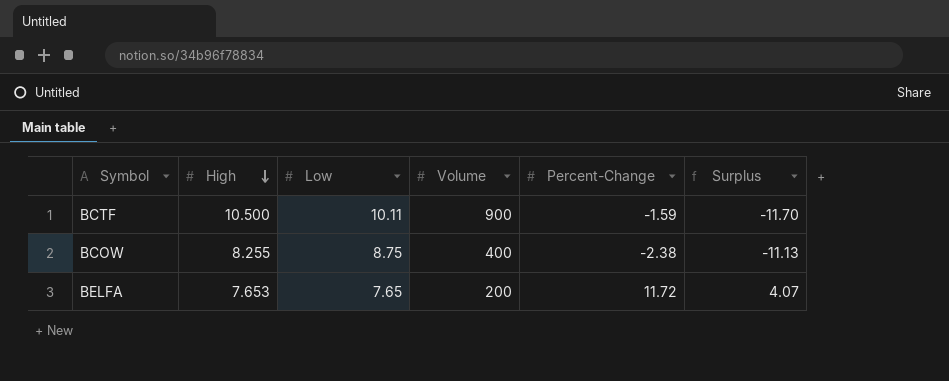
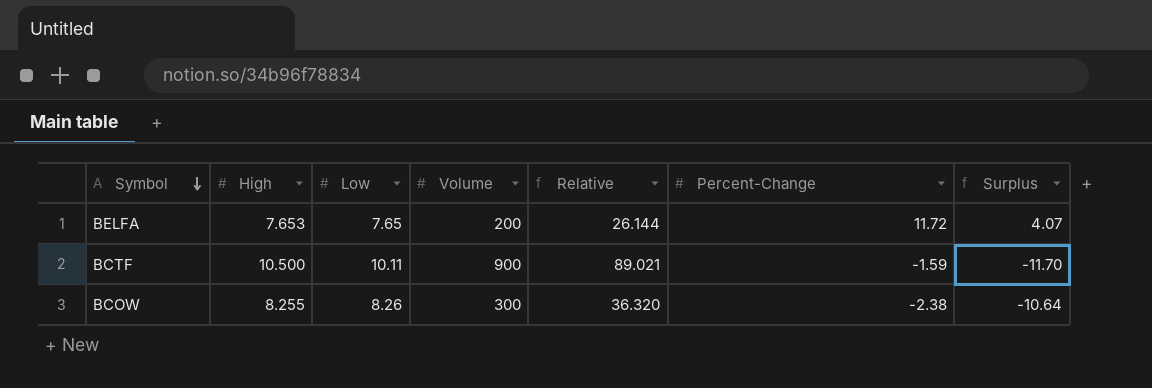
row order: High descending -> Symbol descending
column Relative | formula: none -> [Volume] / [Low]
BCOW | Low: 8.75 -> 8.26
BCOW | Volume: 400 -> 300
BCOW | Surplus: -11.13 -> -10.64

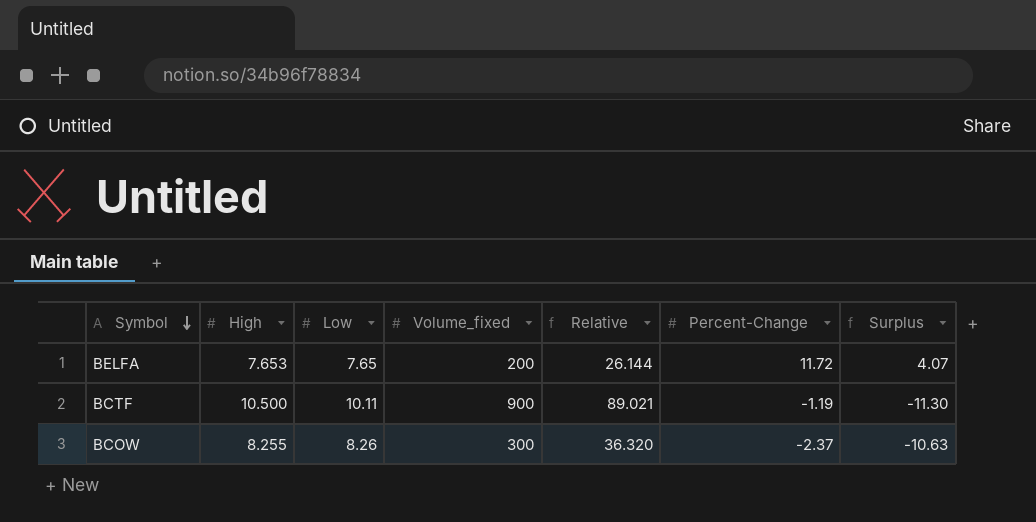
column name: Volume -> Volume_fixed
BCTF | Percent-Change: -1.59 -> -1.19
BCTF | Surplus: -11.70 -> -11.30
BCOW | Percent-Change: -2.38 -> -2.37
BCOW | Surplus: -10.64 -> -10.63

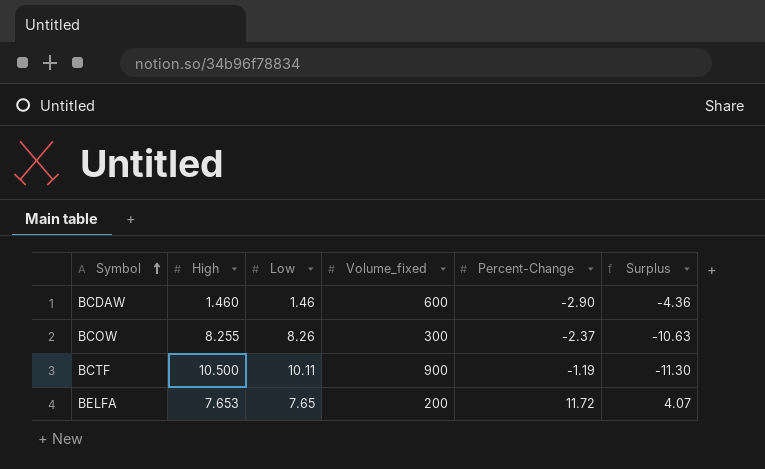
row order: Symbol descending -> Symbol ascending
column Relative | formula: [Volume_fixed] / [Low] -> none
row BCDAW: none -> 1.460 | 1.46 | 600 | -2.90 | -4.36

